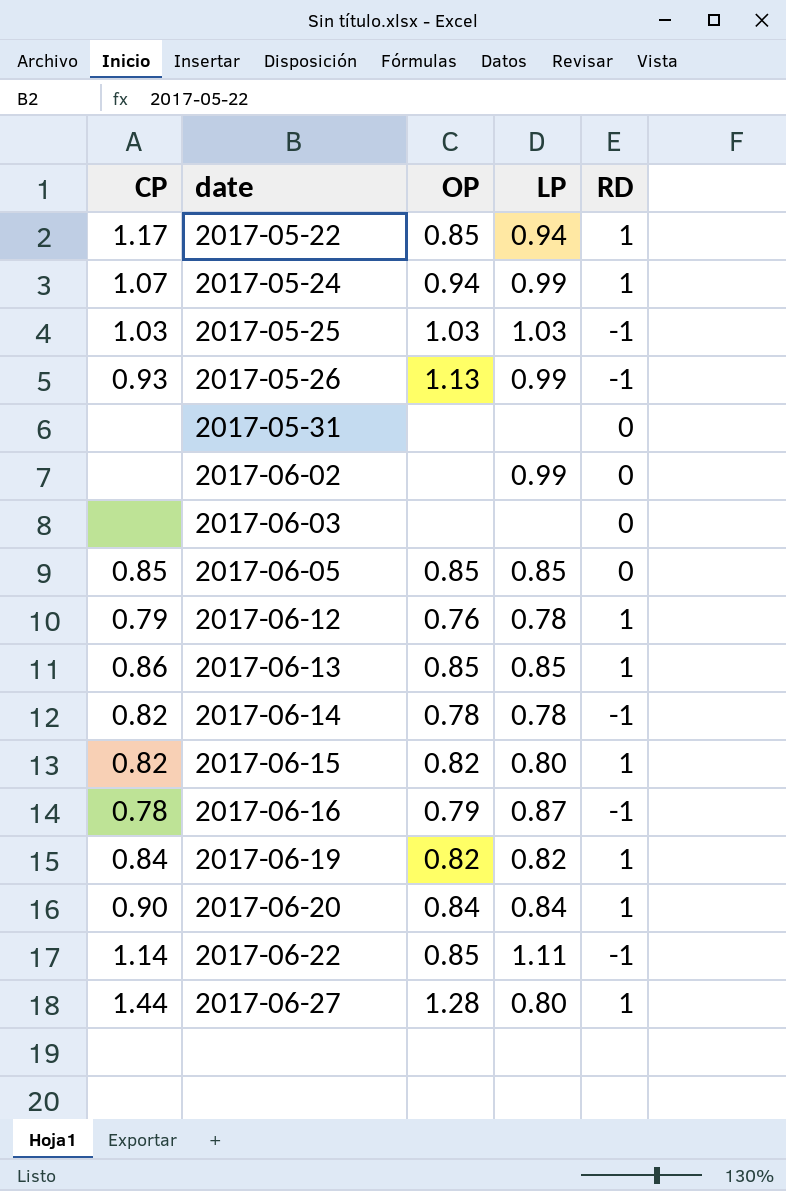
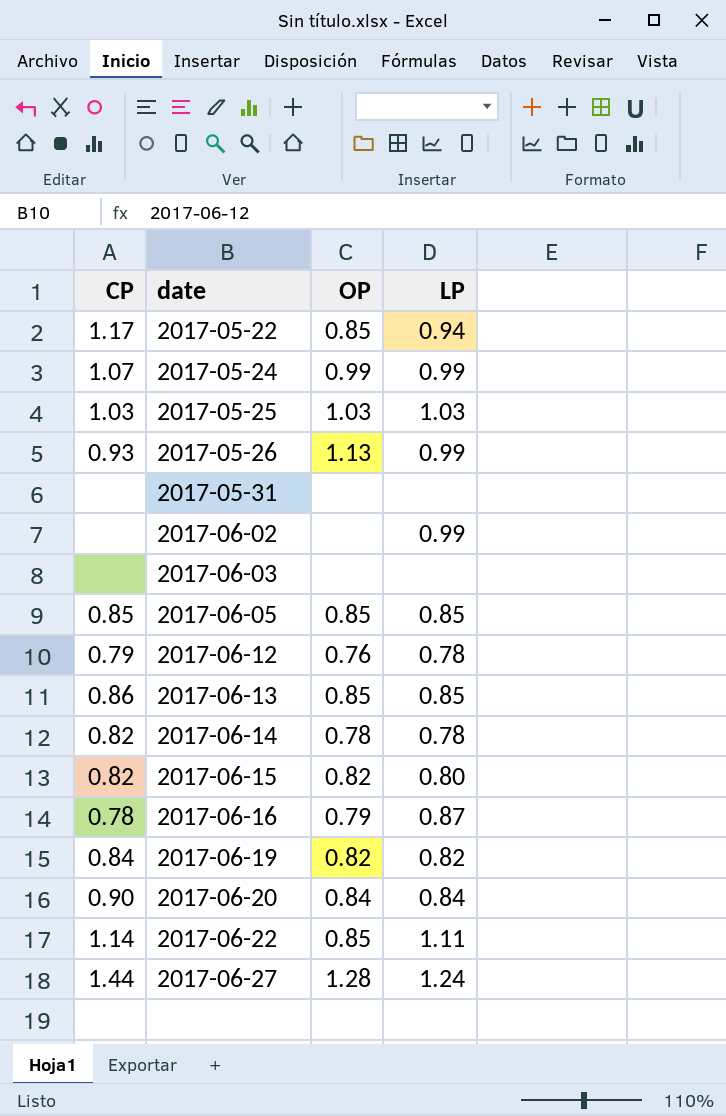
column RD | position: 5 -> none
2017-05-24 | OP: 0.94 -> 0.99
2017-06-27 | LP: 0.80 -> 1.24

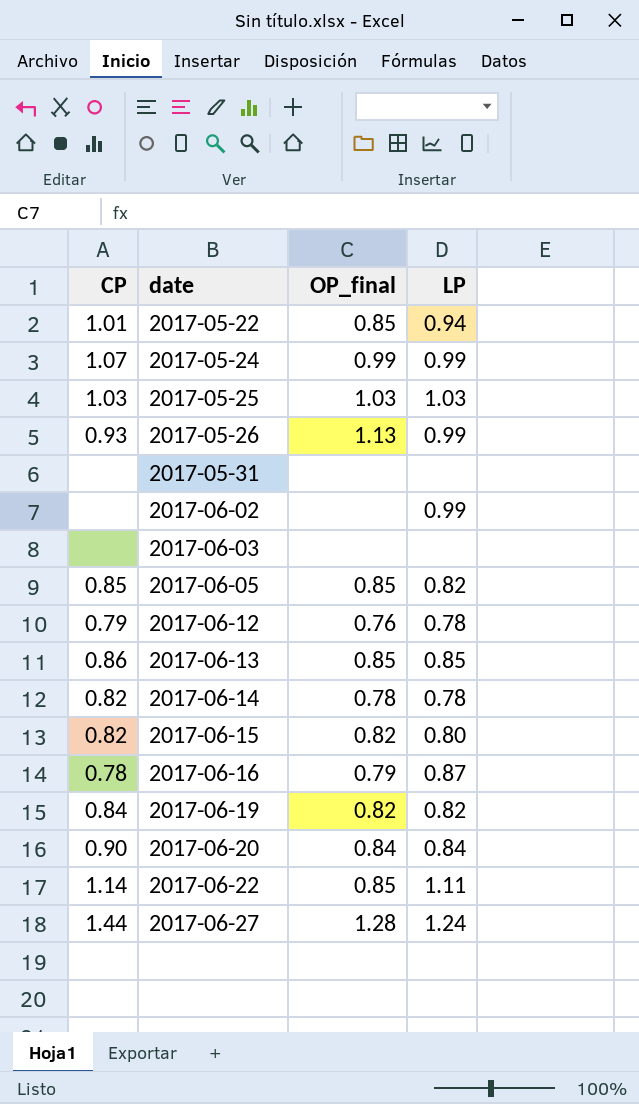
column name: OP -> OP_final
2017-05-22 | CP: 1.17 -> 1.01
2017-06-05 | LP: 0.85 -> 0.82

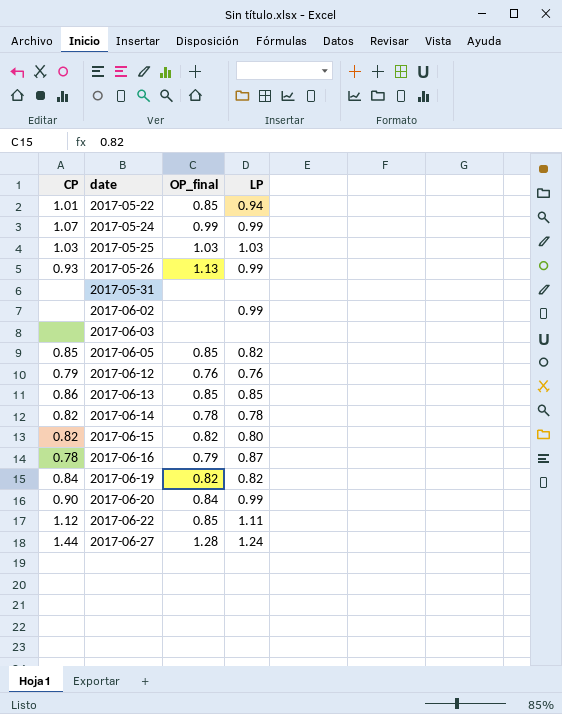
2017-06-12 | LP: 0.78 -> 0.76
2017-06-20 | LP: 0.84 -> 0.99
2017-06-22 | CP: 1.14 -> 1.12

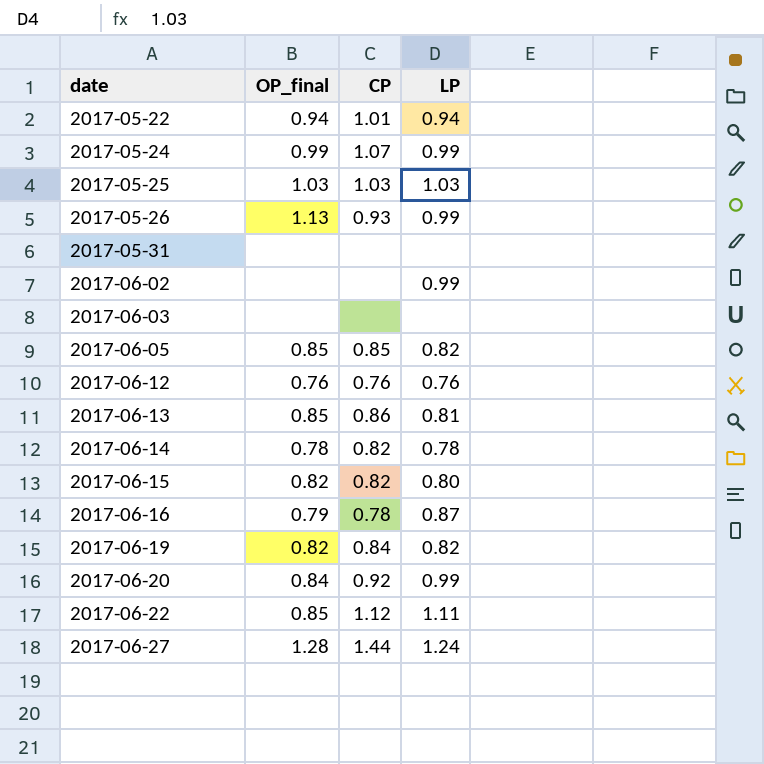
column CP | position: 1 -> 3
2017-05-22 | OP_final: 0.85 -> 0.94
2017-06-12 | CP: 0.79 -> 0.76
2017-06-13 | LP: 0.85 -> 0.81
2017-06-20 | CP: 0.90 -> 0.92

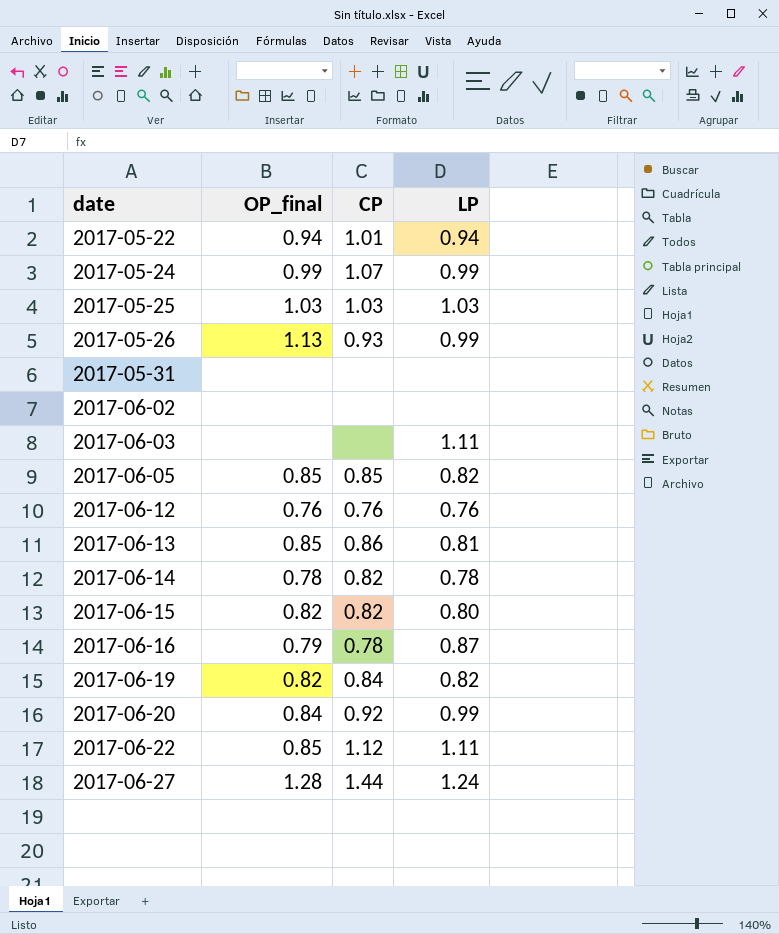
2017-06-02 | LP: 0.99 -> none
2017-06-03 | LP: none -> 1.11

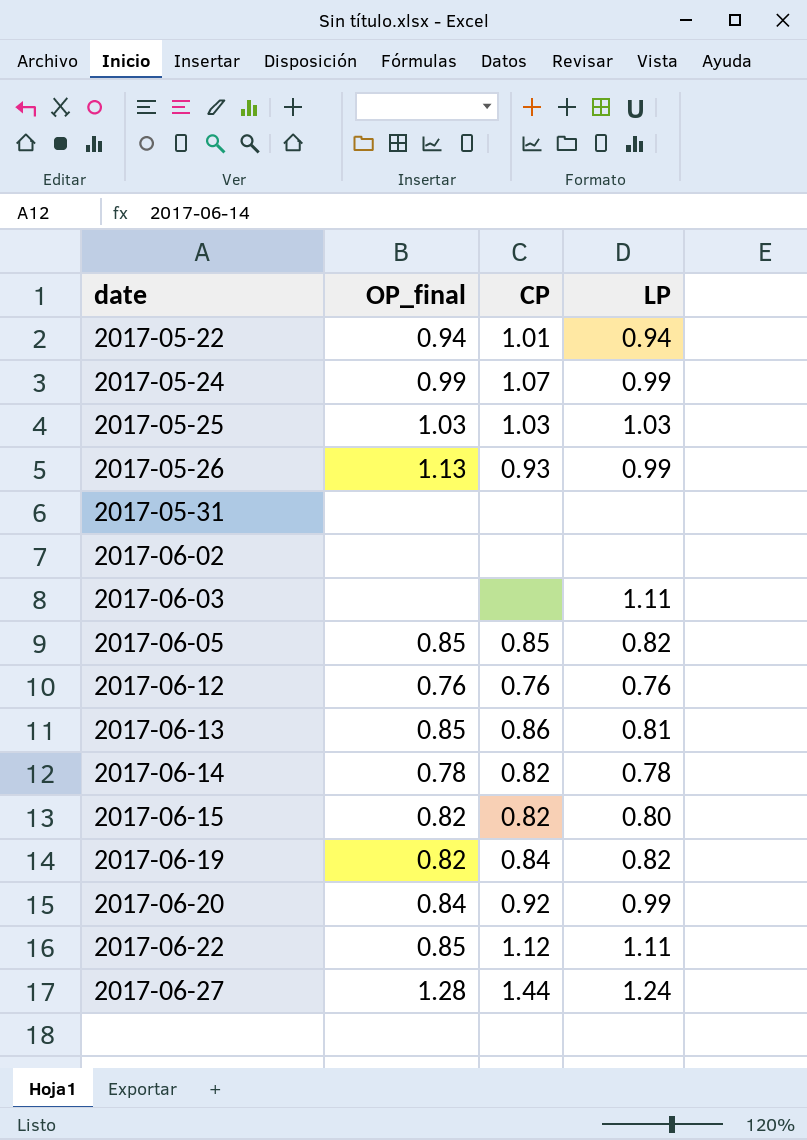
row 2017-06-16: 0.79 | 0.78 | 0.87 -> none

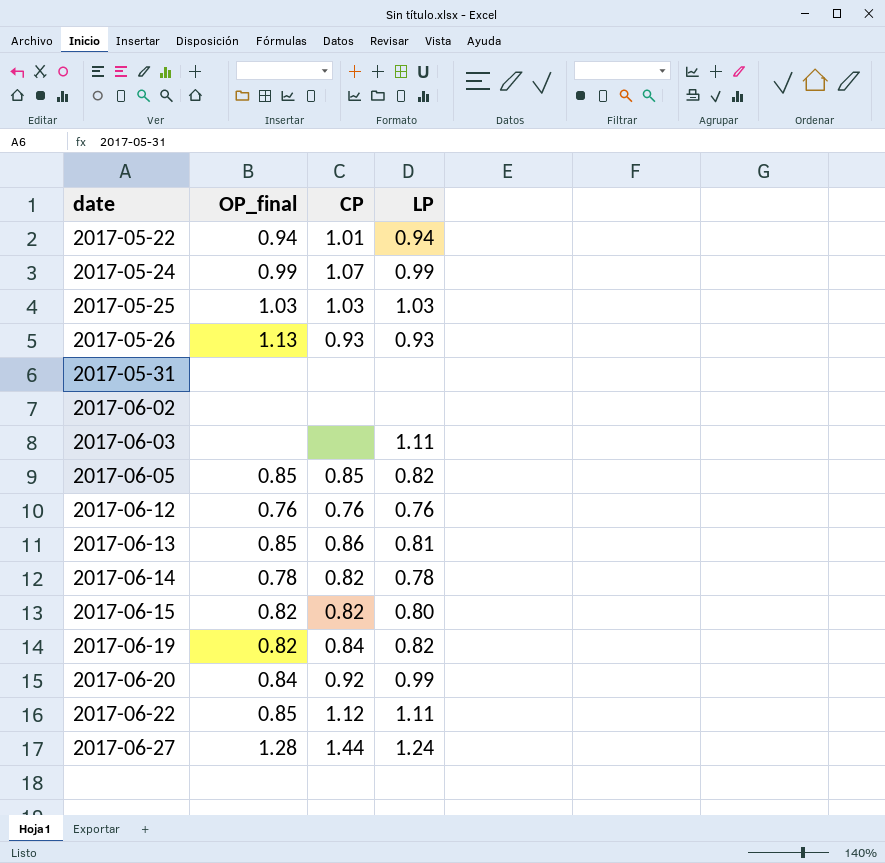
2017-05-26 | LP: 0.99 -> 0.93

